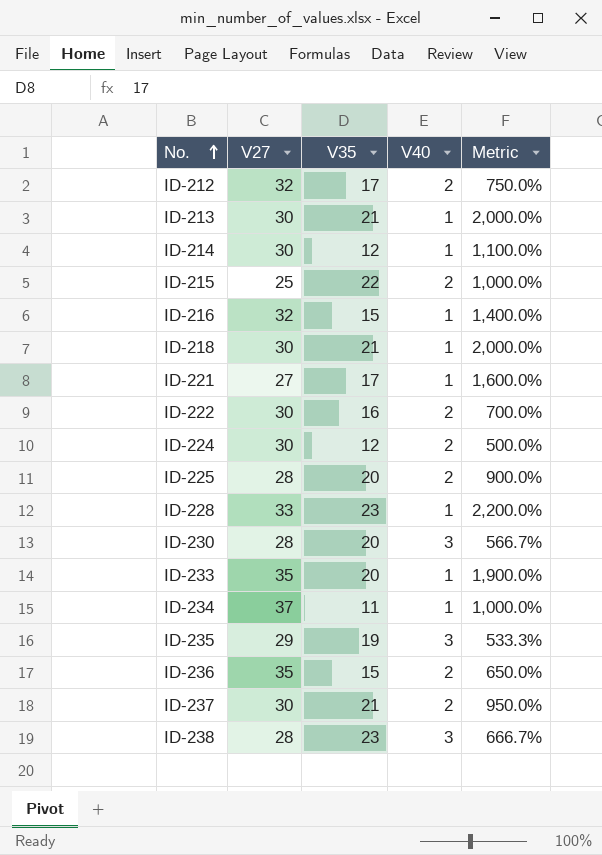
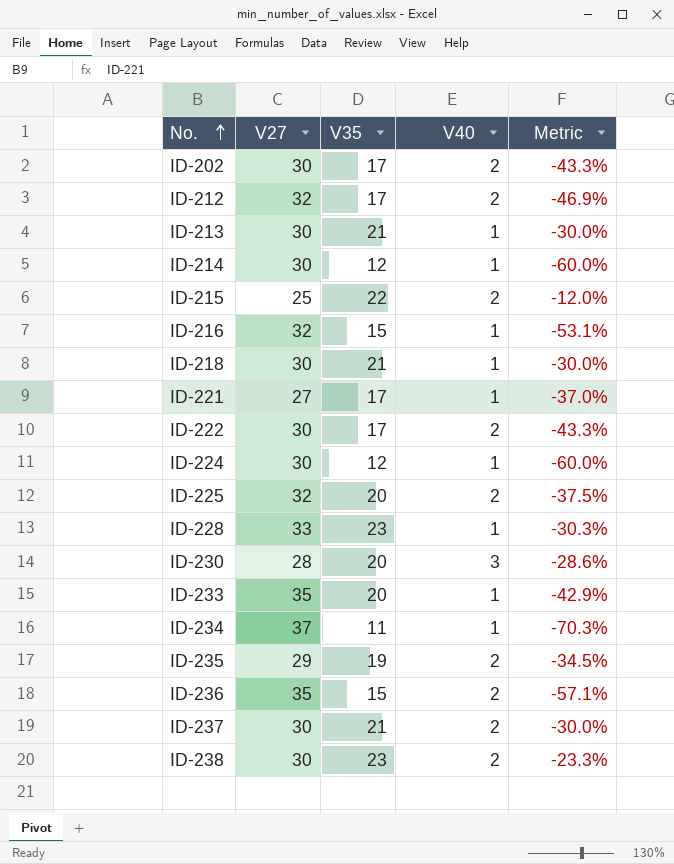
column Metric | formula: ([V35] - [V40]) / [V40] -> ([V35] - [V27]) / [V27]
row ID-202: none -> 30 | 17 | 2 | -43.3%
ID-222 | V35: 16 -> 17
ID-224 | V40: 2 -> 1
ID-225 | V27: 28 -> 32
ID-235 | V40: 3 -> 2
ID-238 | V27: 28 -> 30
ID-238 | V40: 3 -> 2

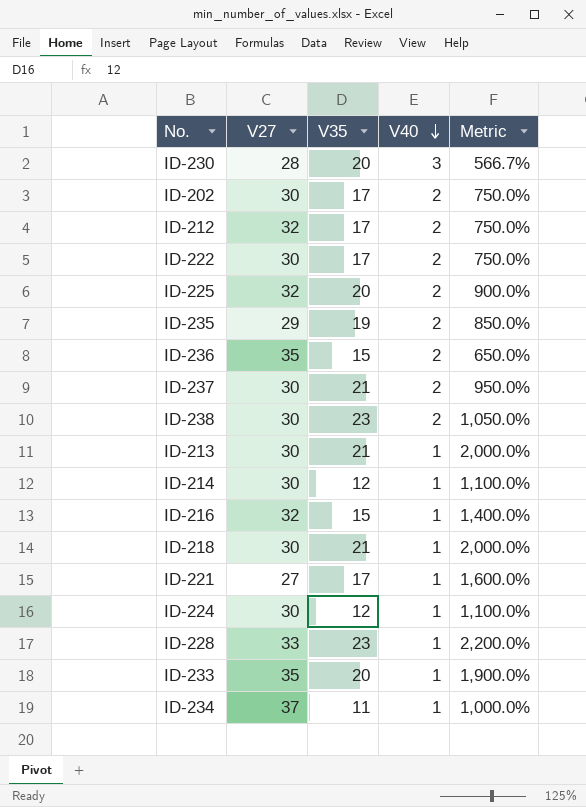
row order: No. ascending -> V40 descending
column Metric | formula: ([V35] - [V27]) / [V27] -> ([V35] - [V40]) / [V40]
row ID-215: 25 | 22 | 2 | -12.0% -> none

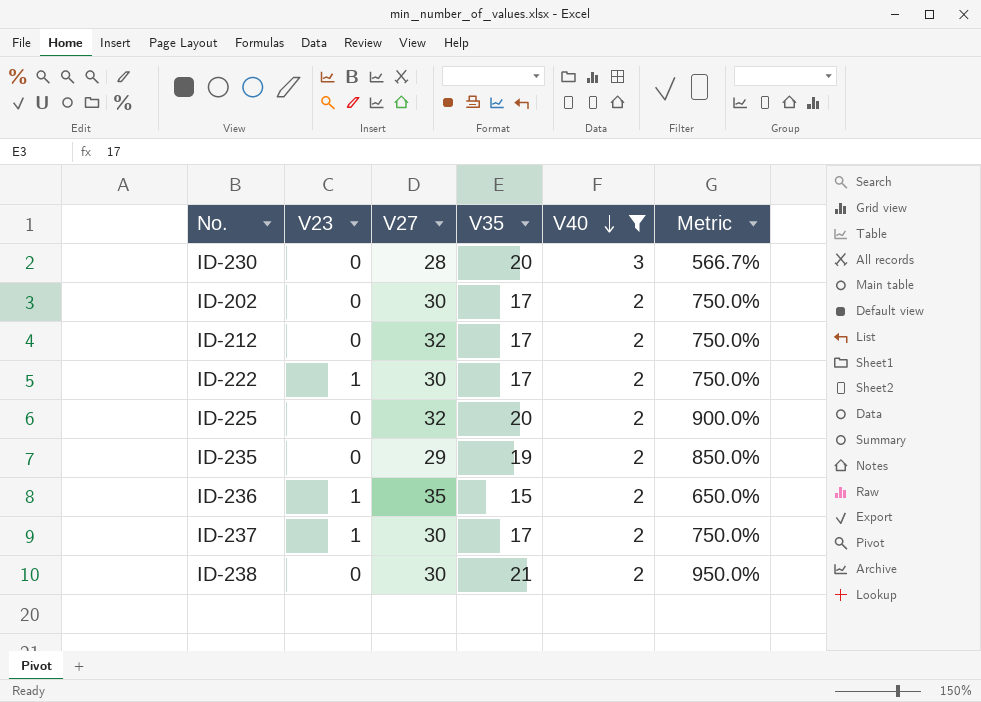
filter: none -> V40 != 1
column V23 | position: none -> 2
ID-237 | V35: 21 -> 17
ID-237 | Metric: 950.0% -> 750.0%
ID-238 | V35: 23 -> 21
ID-238 | Metric: 1,050.0% -> 950.0%

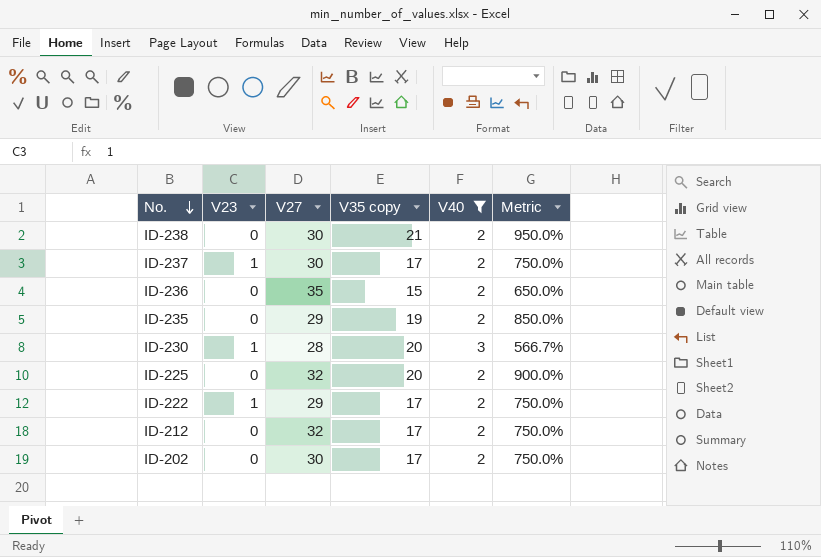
row order: V40 descending -> No. descending
column name: V35 -> V35 copy
ID-236 | V23: 1 -> 0
ID-230 | V23: 0 -> 1
ID-222 | V27: 30 -> 29

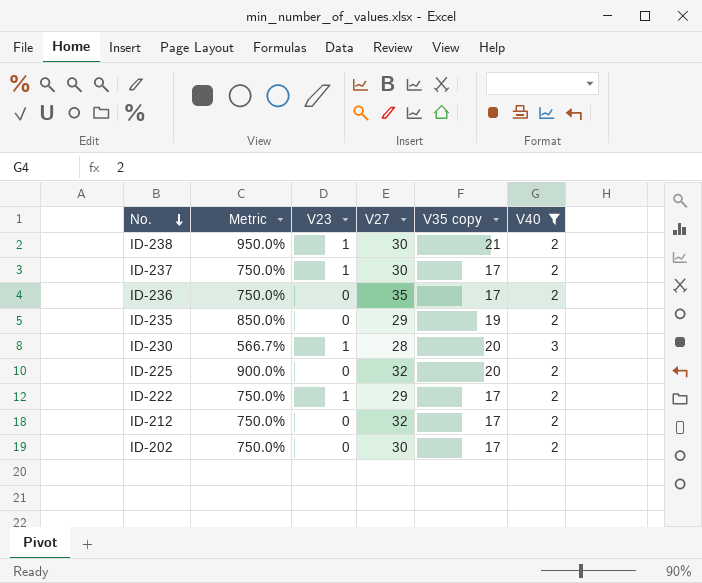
column Metric | position: 6 -> 2
ID-238 | V23: 0 -> 1
ID-236 | Metric: 650.0% -> 750.0%
ID-236 | V35 copy: 15 -> 17

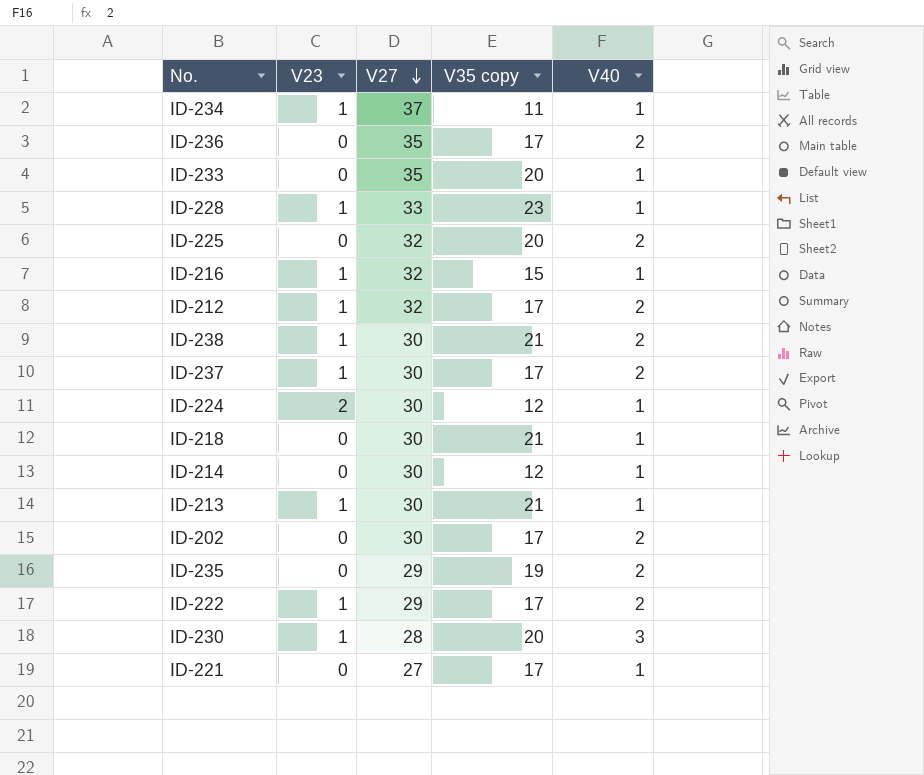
filter: V40 != 1 -> none
row order: No. descending -> V27 descending
column Metric | formula: ([V35 copy] - [V40]) / [V40] -> none
ID-212 | V23: 0 -> 1

